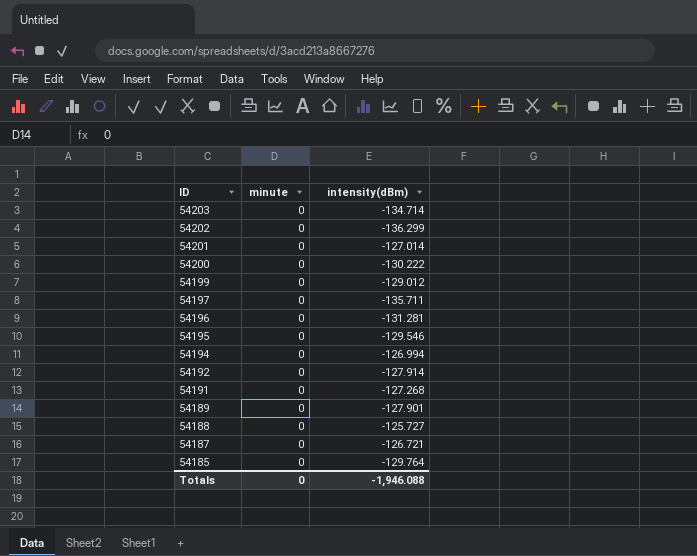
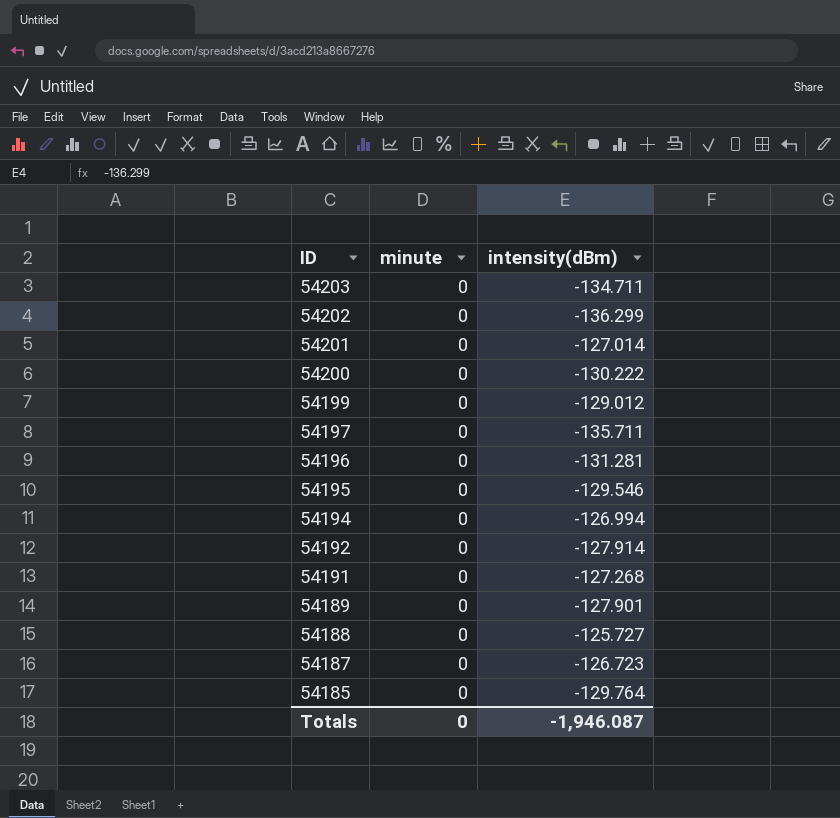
54203 | intensity(dBm): -134.714 -> -134.711
54187 | intensity(dBm): -126.721 -> -126.723
Totals | intensity(dBm): -1,946.088 -> -1,946.087

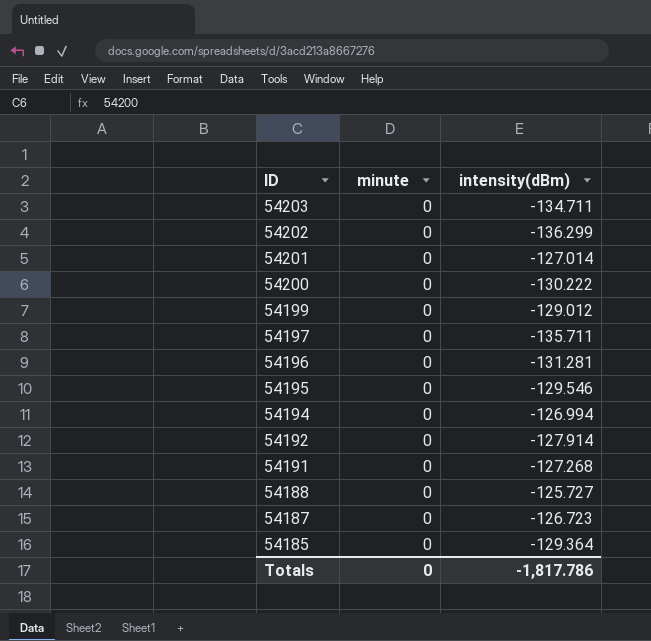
row 54189: 0 | -127.901 -> none
54185 | intensity(dBm): -129.764 -> -129.364
Totals | intensity(dBm): -1,946.087 -> -1,817.786

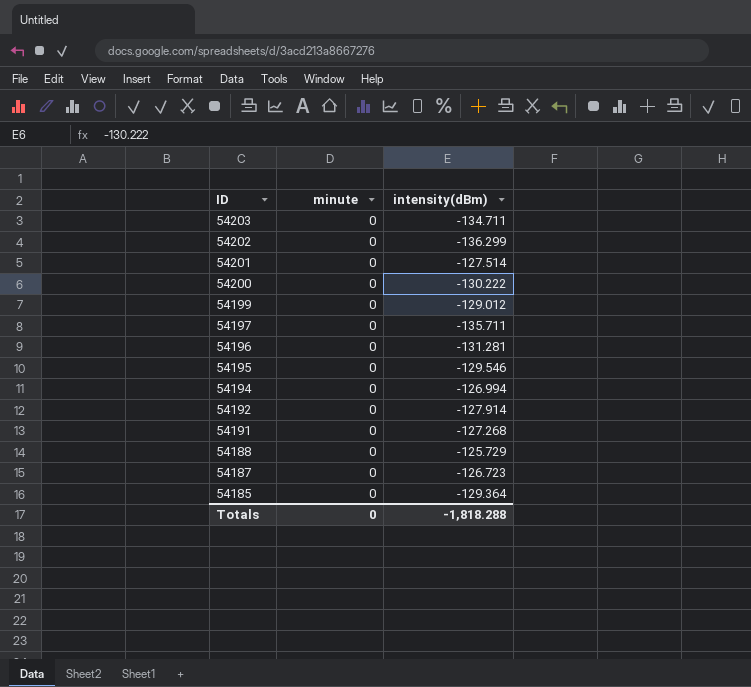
54201 | intensity(dBm): -127.014 -> -127.514
54188 | intensity(dBm): -125.727 -> -125.729
Totals | intensity(dBm): -1,817.786 -> -1,818.288

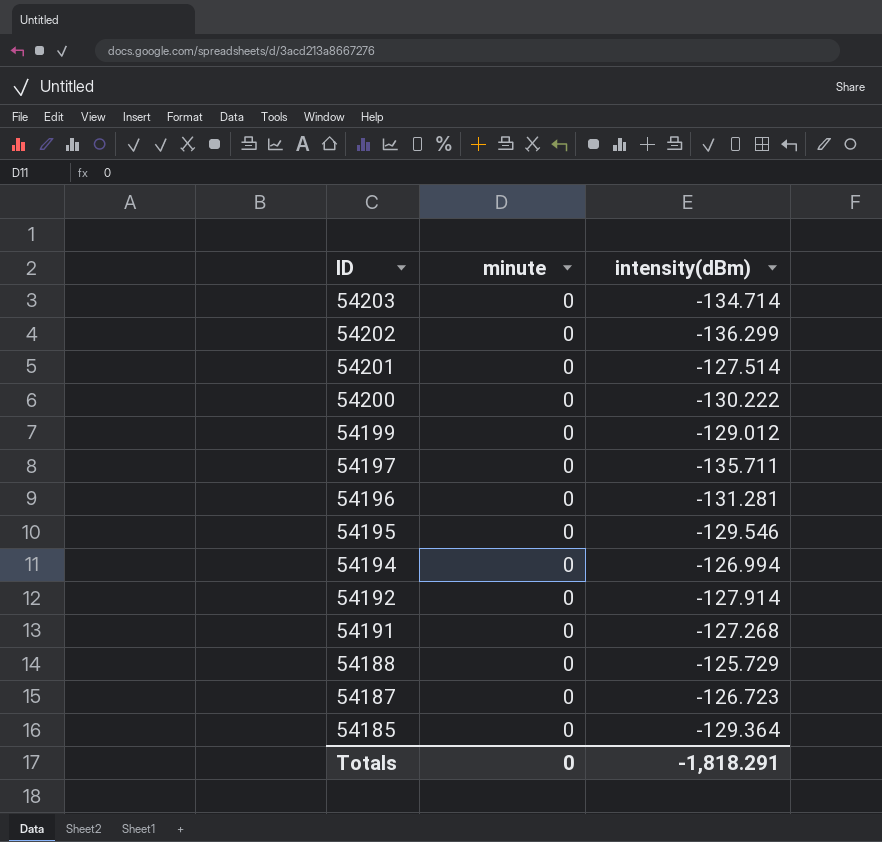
54203 | intensity(dBm): -134.711 -> -134.714
Totals | intensity(dBm): -1,818.288 -> -1,818.291

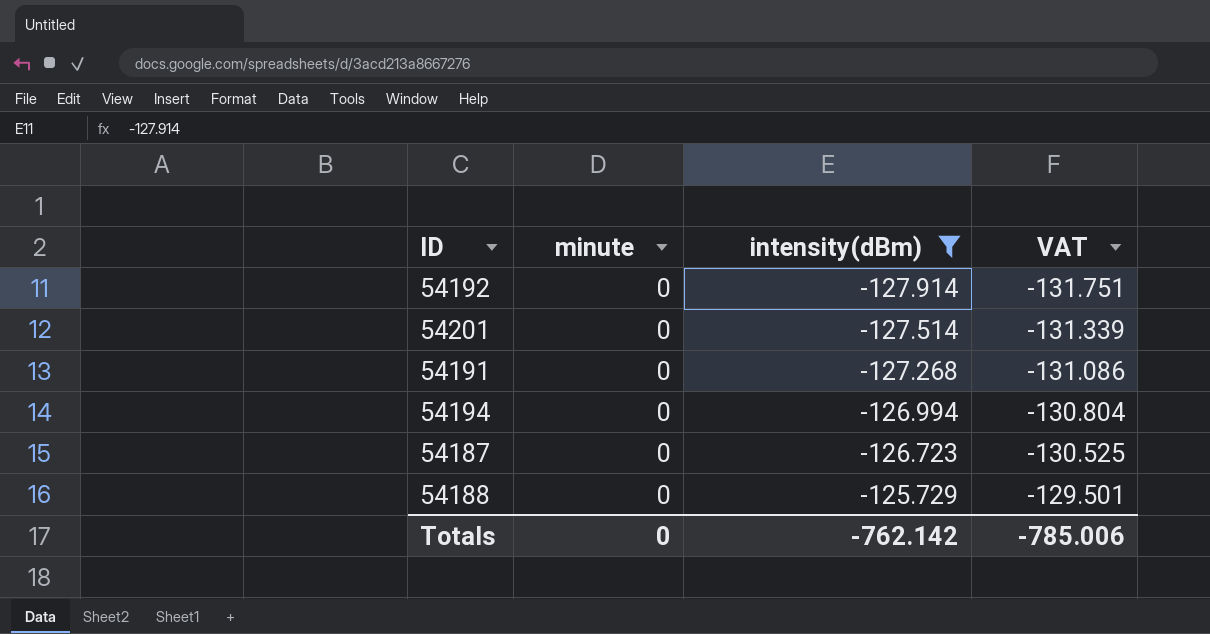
filter: none -> intensity(dBm) >= -127.914
row order: ID descending -> intensity(dBm) ascending
column VAT | formula: none -> [intensity(dBm)] * 1.03
Totals | intensity(dBm): -1,818.291 -> -762.142

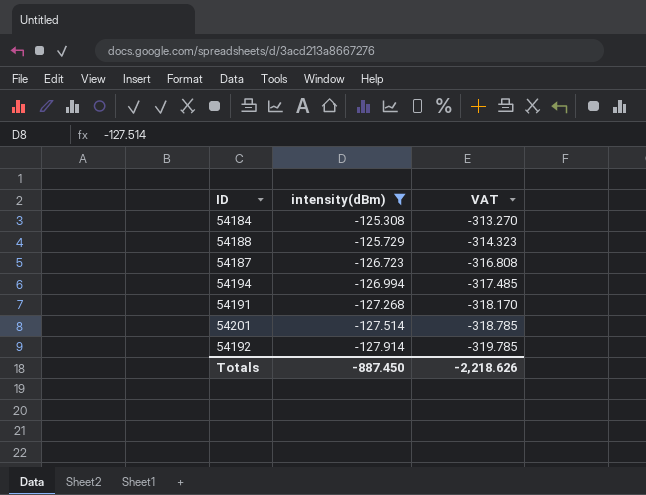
row order: intensity(dBm) ascending -> intensity(dBm) descending
column minute | position: 2 -> none
column VAT | formula: [intensity(dBm)] * 1.03 -> [intensity(dBm)] * 2.5
row 54184: none -> -125.308 | -313.270
Totals | intensity(dBm): -762.142 -> -887.450
Totals | VAT: -785.006 -> -2,218.626

